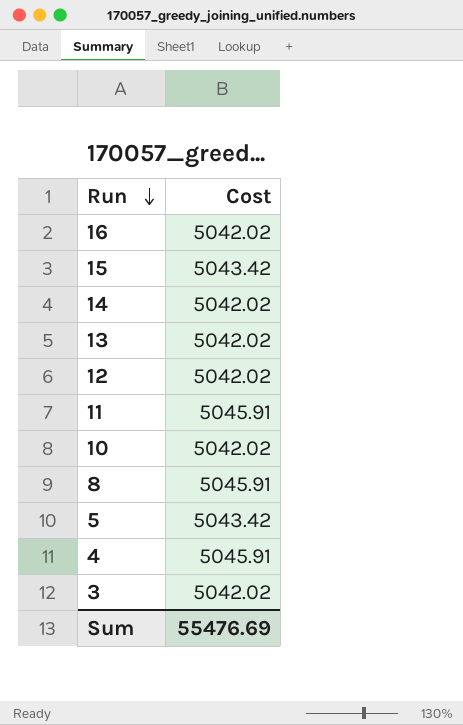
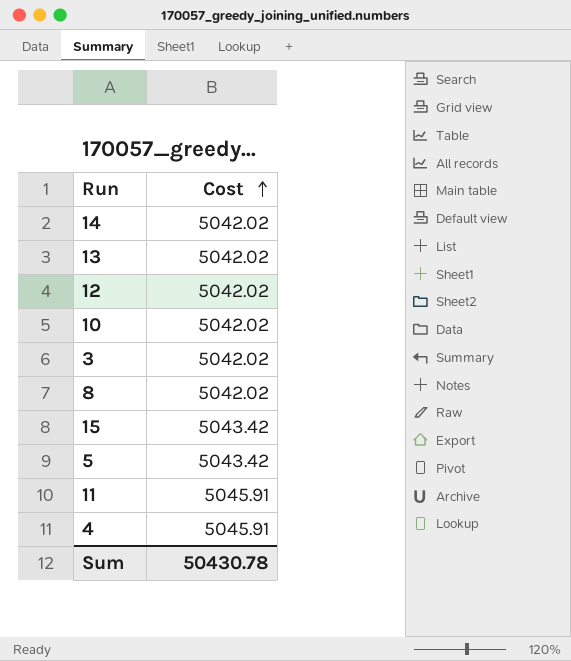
row order: Run descending -> Cost ascending
row 16: 5042.02 -> none
8 | Cost: 5045.91 -> 5042.02
Sum | Cost: 55476.69 -> 50430.78

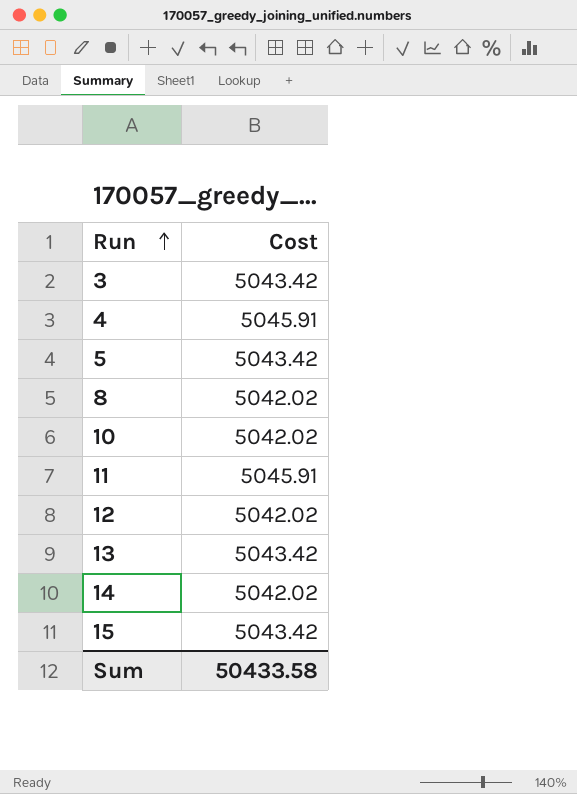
row order: Cost ascending -> Run ascending
3 | Cost: 5042.02 -> 5043.42
13 | Cost: 5042.02 -> 5043.42
Sum | Cost: 50430.78 -> 50433.58

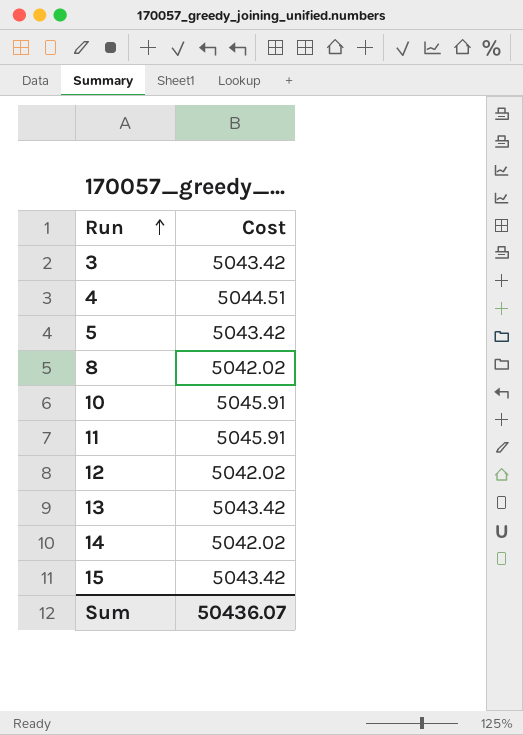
4 | Cost: 5045.91 -> 5044.51
10 | Cost: 5042.02 -> 5045.91
Sum | Cost: 50433.58 -> 50436.07

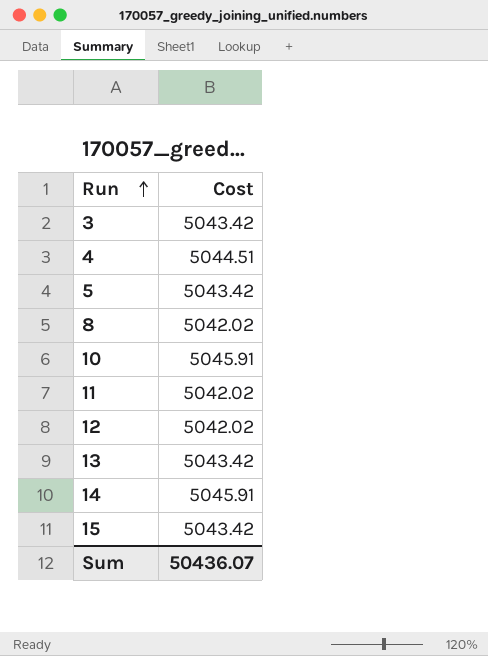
11 | Cost: 5045.91 -> 5042.02
14 | Cost: 5042.02 -> 5045.91

